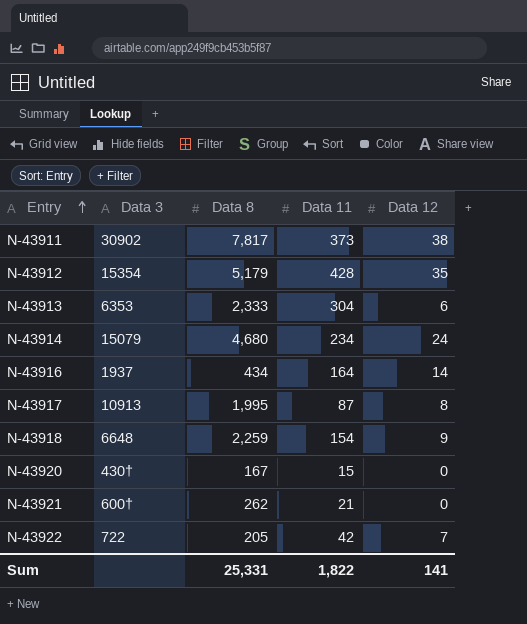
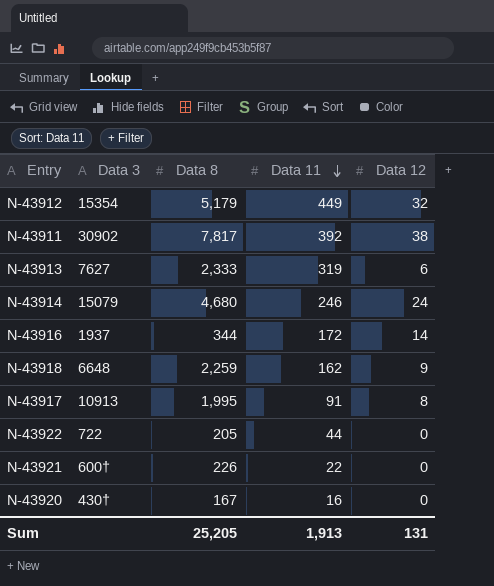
row order: Entry ascending -> Data 11 descending
N-43912 | Data 11: 428 -> 449
N-43912 | Data 12: 35 -> 32
N-43911 | Data 11: 373 -> 392
N-43913 | Data 3: 6353 -> 7627
N-43913 | Data 11: 304 -> 319
N-43914 | Data 11: 234 -> 246
N-43916 | Data 8: 434 -> 344
N-43916 | Data 11: 164 -> 172
N-43918 | Data 11: 154 -> 162
N-43917 | Data 11: 87 -> 91
N-43922 | Data 11: 42 -> 44
N-43922 | Data 12: 7 -> 0
N-43921 | Data 8: 262 -> 226
N-43921 | Data 11: 21 -> 22
N-43920 | Data 11: 15 -> 16
Sum | Data 8: 25,331 -> 25,205
Sum | Data 11: 1,822 -> 1,913
Sum | Data 12: 141 -> 131

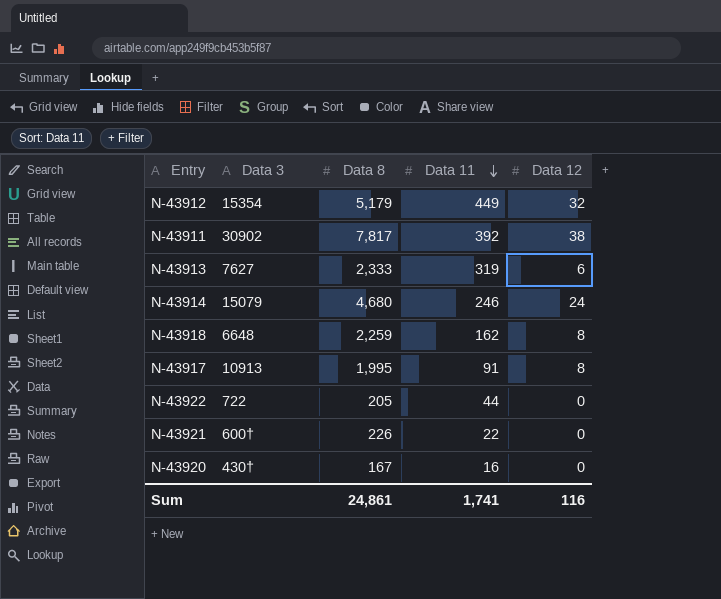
row N-43916: 1937 | 344 | 172 | 14 -> none
N-43918 | Data 12: 9 -> 8
Sum | Data 8: 25,205 -> 24,861
Sum | Data 11: 1,913 -> 1,741
Sum | Data 12: 131 -> 116

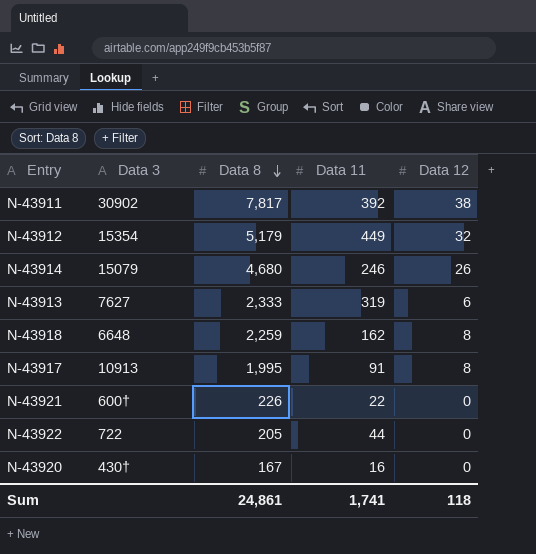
row order: Data 11 descending -> Data 8 descending
N-43914 | Data 12: 24 -> 26
Sum | Data 12: 116 -> 118

